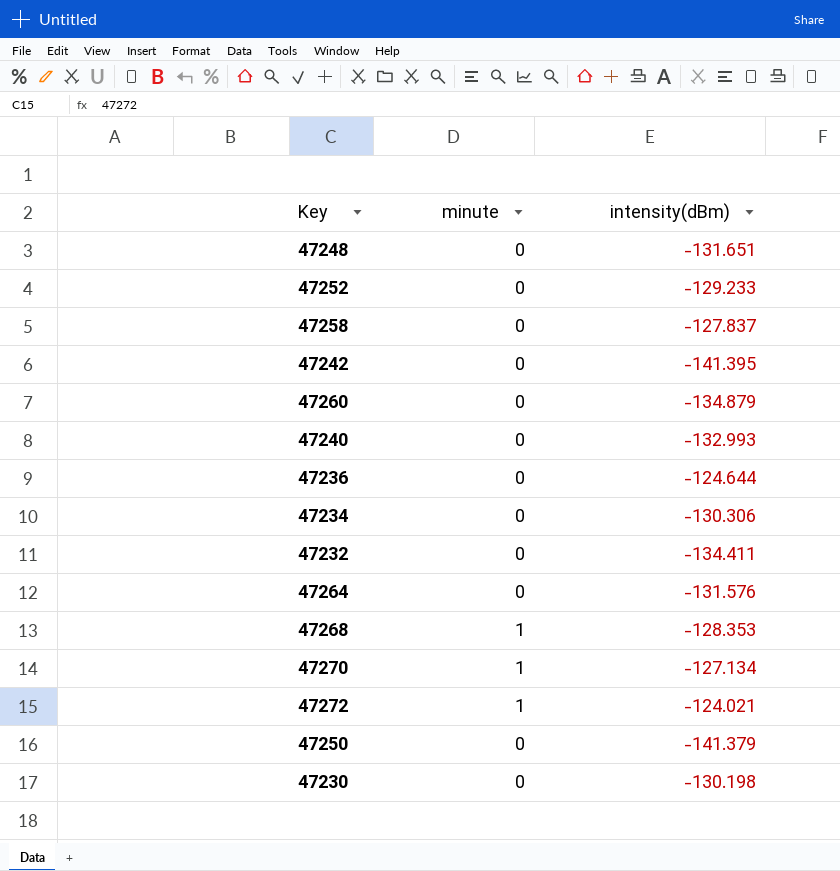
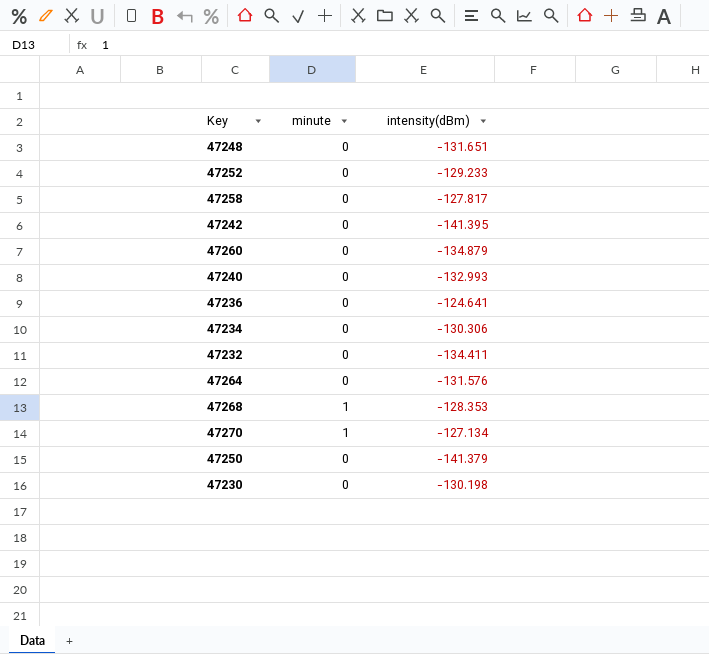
row 47272: 1 | -124.021 -> none
47258 | intensity(dBm): -127.837 -> -127.817
47236 | intensity(dBm): -124.644 -> -124.641

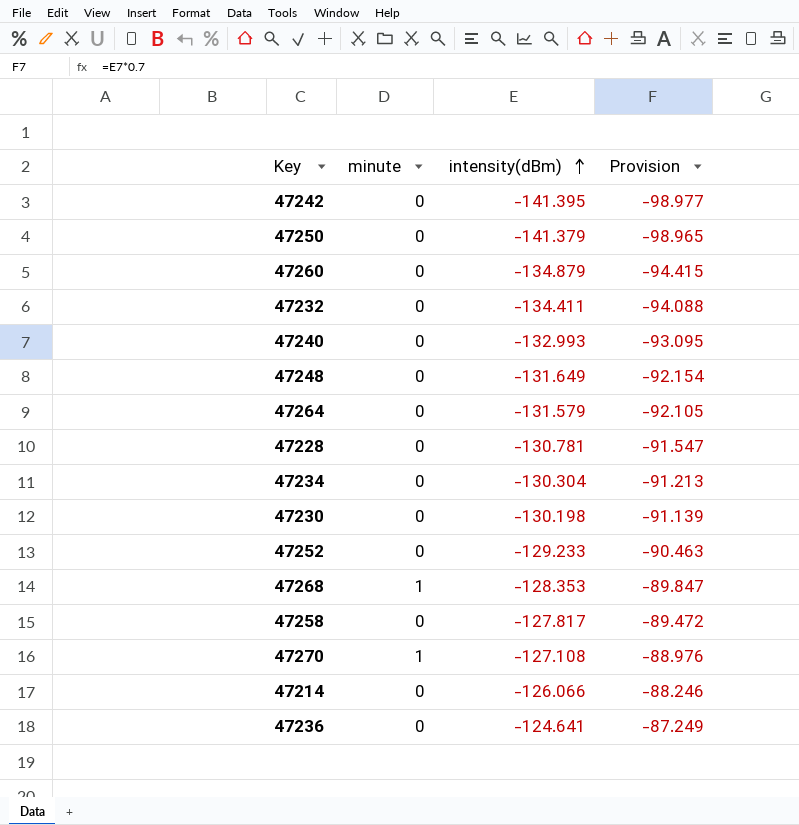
row order: none -> intensity(dBm) ascending
column Provision | formula: none -> [intensity(dBm)] * 0.7
47248 | intensity(dBm): -131.651 -> -131.649
47264 | intensity(dBm): -131.576 -> -131.579
row 47228: none -> 0 | -130.781 | -91.547
47234 | intensity(dBm): -130.306 -> -130.304
47270 | intensity(dBm): -127.134 -> -127.108
row 47214: none -> 0 | -126.066 | -88.246

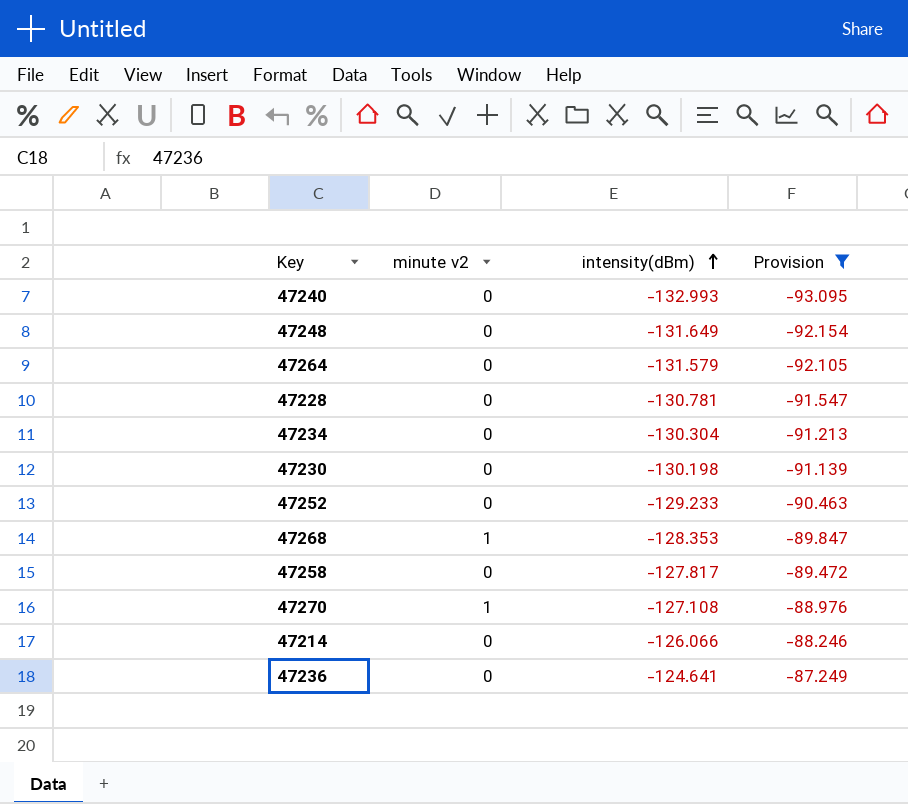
filter: none -> Provision >= -93.095
column name: minute -> minute v2

